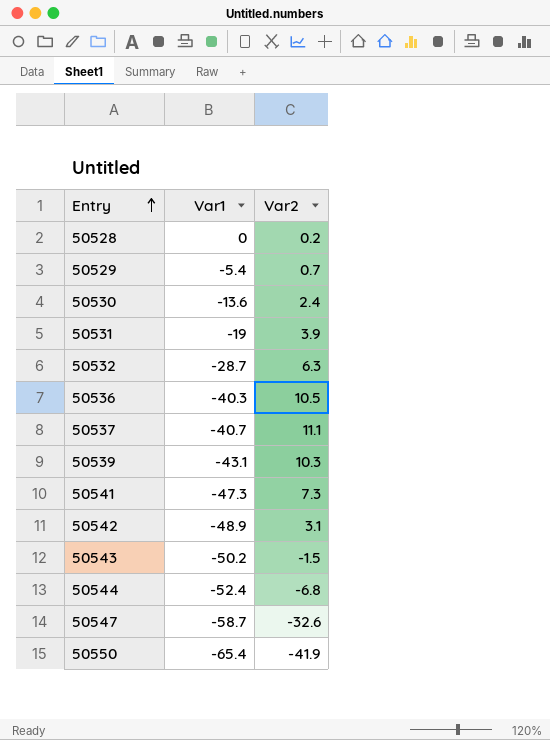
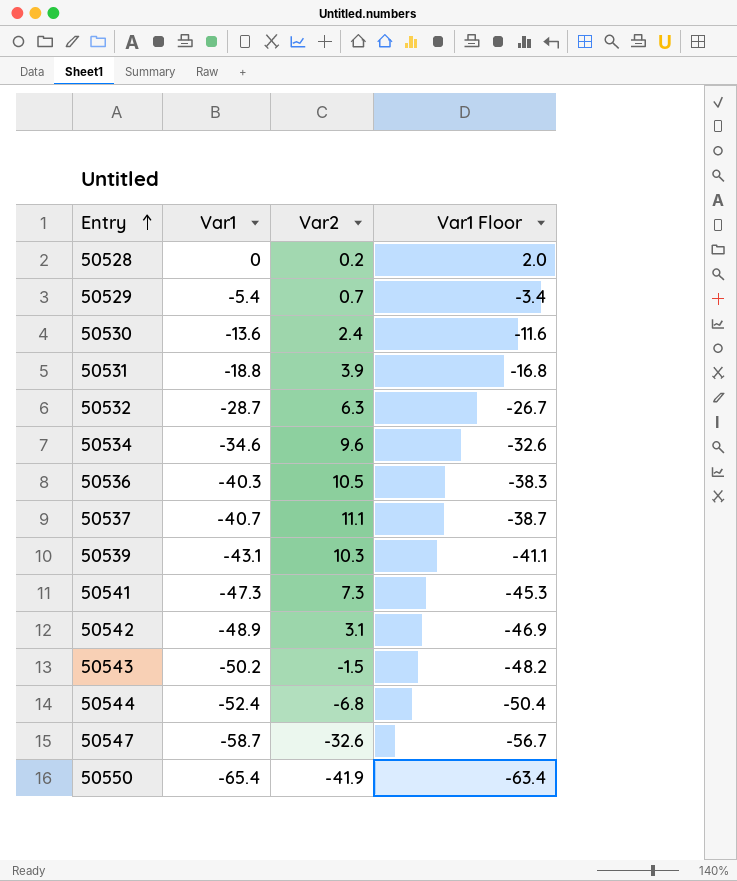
column Var1 Floor | formula: none -> [Var1] + 2
50531 | Var1: -19 -> -18.8
row 50534: none -> -34.6 | 9.6 | -32.6

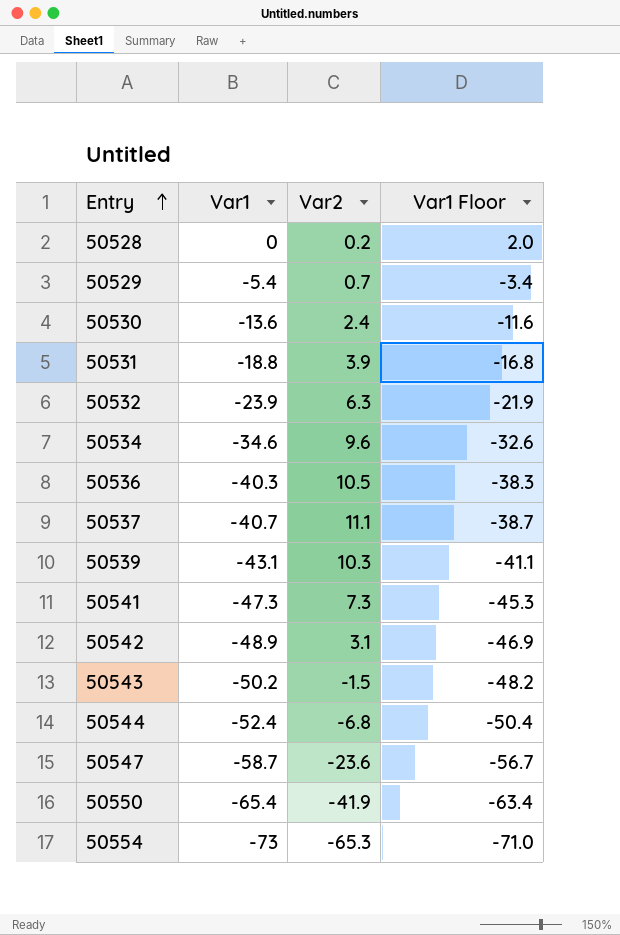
50532 | Var1: -28.7 -> -23.9
50532 | Var1 Floor: -26.7 -> -21.9
50547 | Var2: -32.6 -> -23.6
row 50554: none -> -73 | -65.3 | -71.0

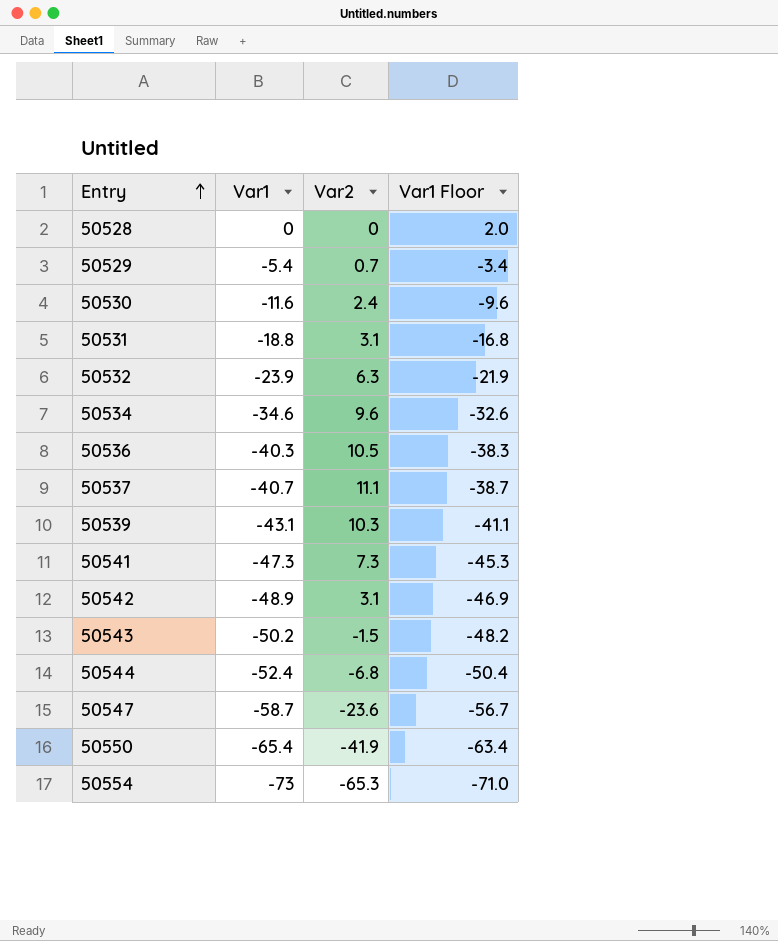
50528 | Var2: 0.2 -> 0
50530 | Var1: -13.6 -> -11.6
50530 | Var1 Floor: -11.6 -> -9.6
50531 | Var2: 3.9 -> 3.1

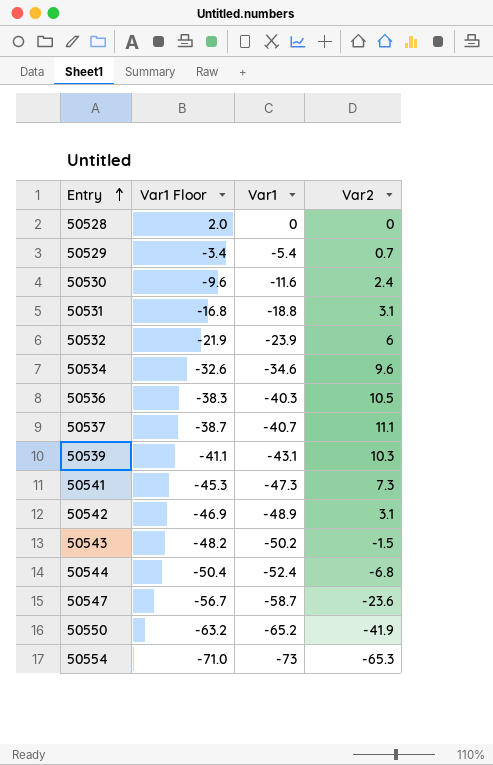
column Var1 Floor | position: 4 -> 2
50532 | Var2: 6.3 -> 6
50550 | Var1 Floor: -63.4 -> -63.2
50550 | Var1: -65.4 -> -65.2

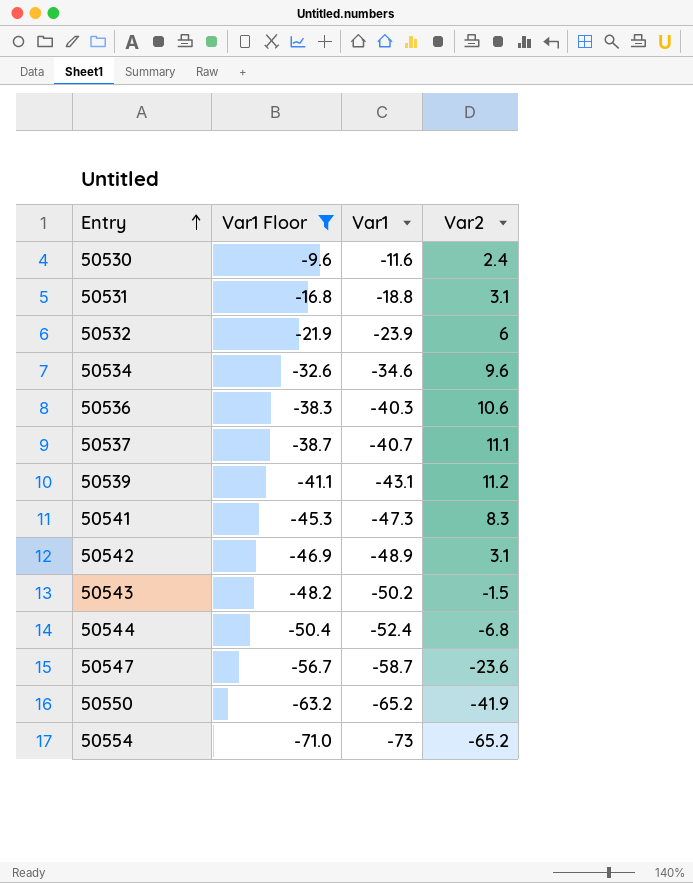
filter: none -> Var1 Floor <= -9.6
50536 | Var2: 10.5 -> 10.6
50539 | Var2: 10.3 -> 11.2
50541 | Var2: 7.3 -> 8.3
50554 | Var2: -65.3 -> -65.2

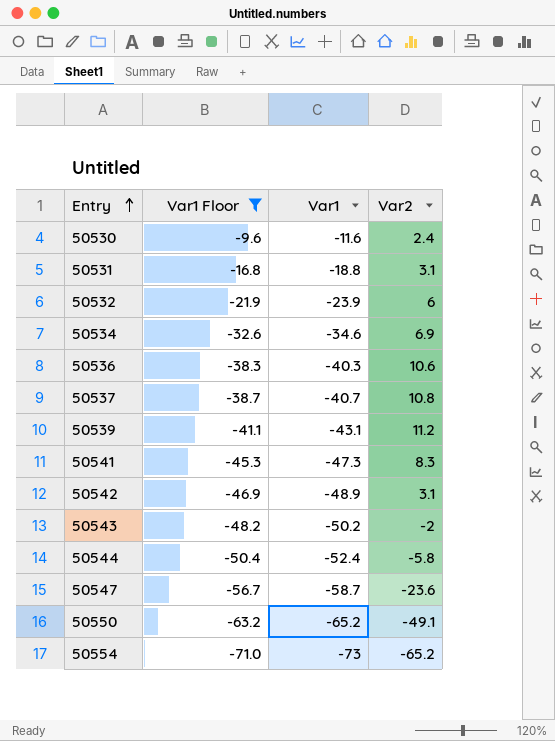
50534 | Var2: 9.6 -> 6.9
50537 | Var2: 11.1 -> 10.8
50543 | Var2: -1.5 -> -2
50544 | Var2: -6.8 -> -5.8
50550 | Var2: -41.9 -> -49.1

